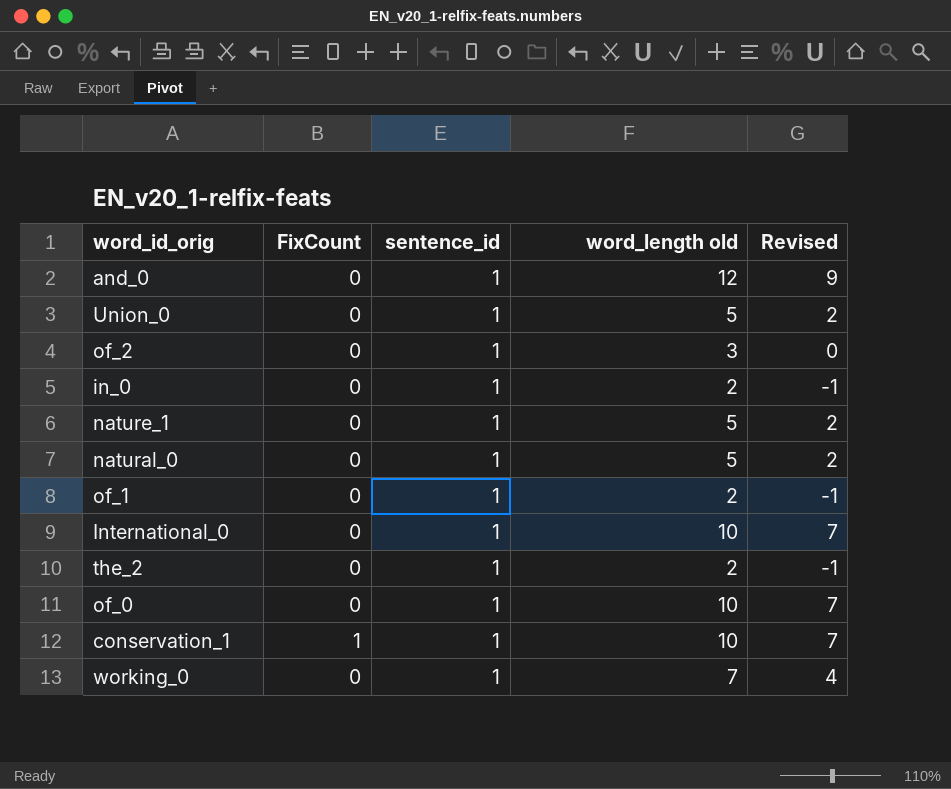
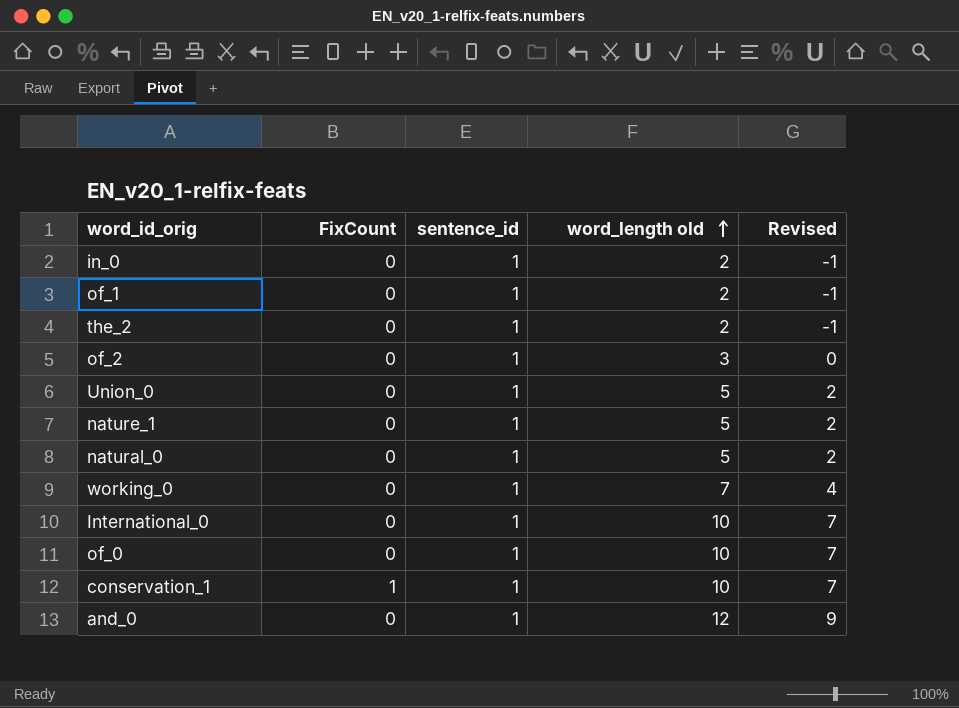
row order: none -> word_length old ascending

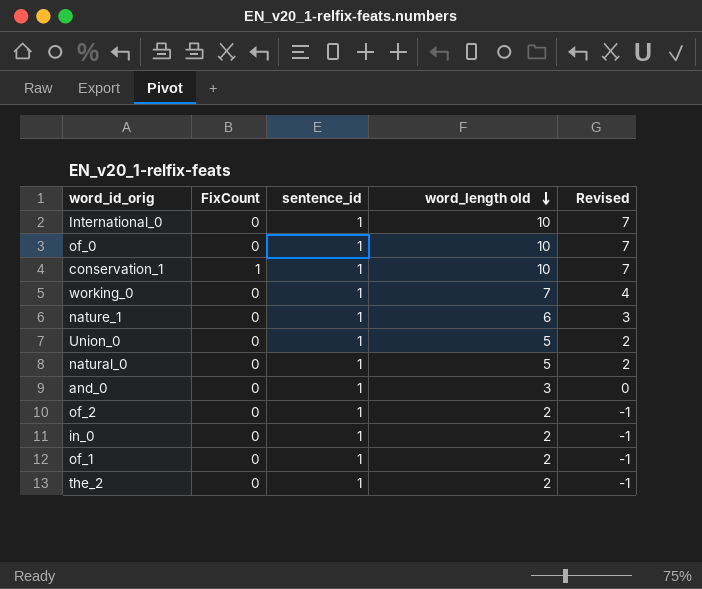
row order: word_length old ascending -> word_length old descending
nature_1 | word_length old: 5 -> 6
nature_1 | Revised: 2 -> 3
and_0 | word_length old: 12 -> 3
and_0 | Revised: 9 -> 0
of_2 | word_length old: 3 -> 2
of_2 | Revised: 0 -> -1

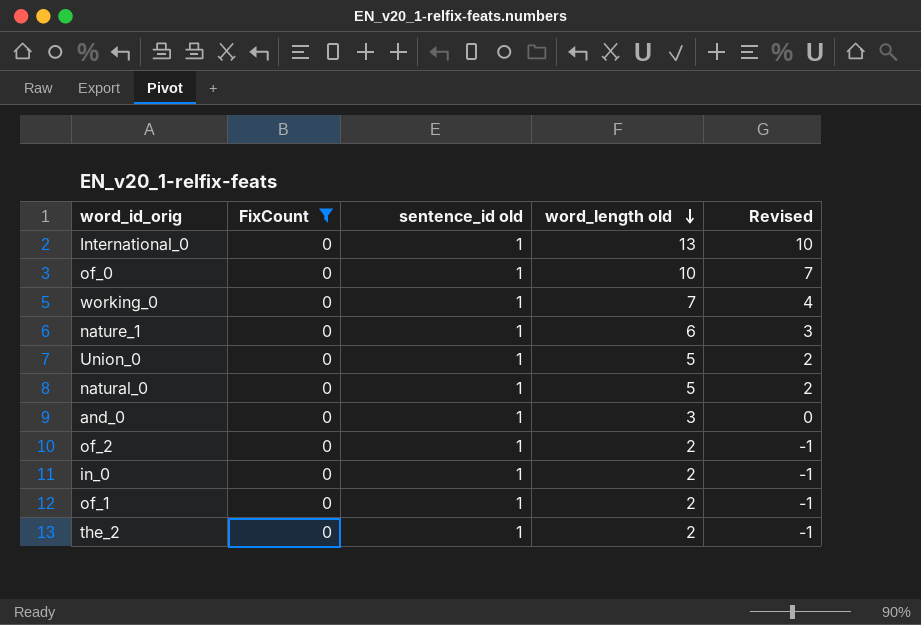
filter: none -> FixCount = 0
column name: sentence_id -> sentence_id old
International_0 | word_length old: 10 -> 13
International_0 | Revised: 7 -> 10

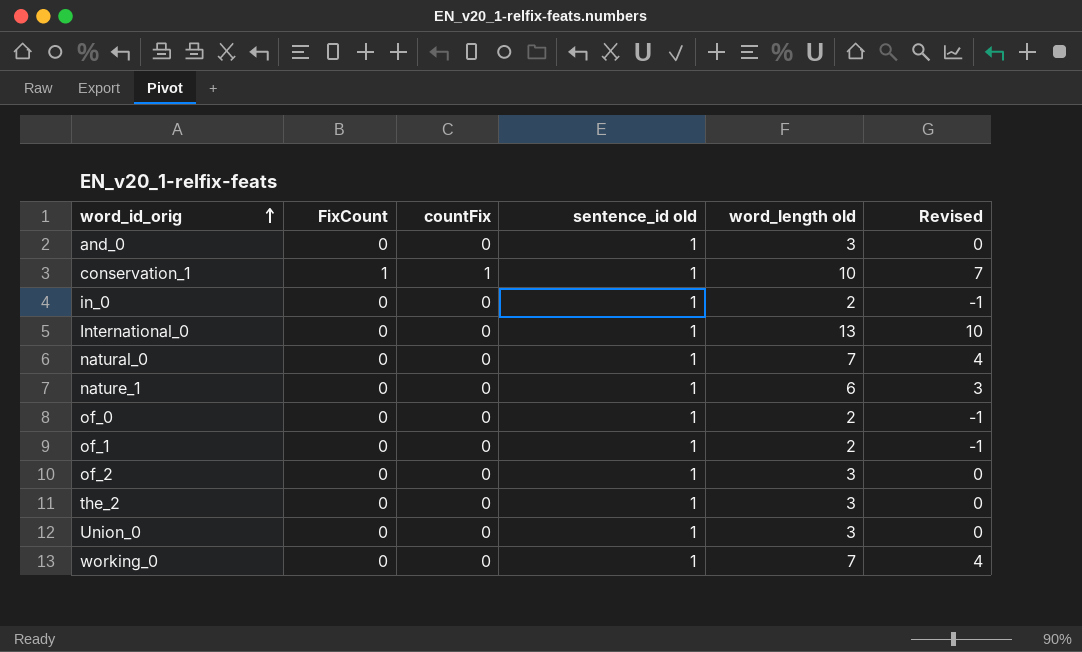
filter: FixCount = 0 -> none
row order: word_length old descending -> word_id_orig ascending
column countFix | position: none -> 3
natural_0 | word_length old: 5 -> 7
natural_0 | Revised: 2 -> 4
of_0 | word_length old: 10 -> 2
of_0 | Revised: 7 -> -1
of_2 | word_length old: 2 -> 3
of_2 | Revised: -1 -> 0
the_2 | word_length old: 2 -> 3
the_2 | Revised: -1 -> 0
Union_0 | word_length old: 5 -> 3
Union_0 | Revised: 2 -> 0

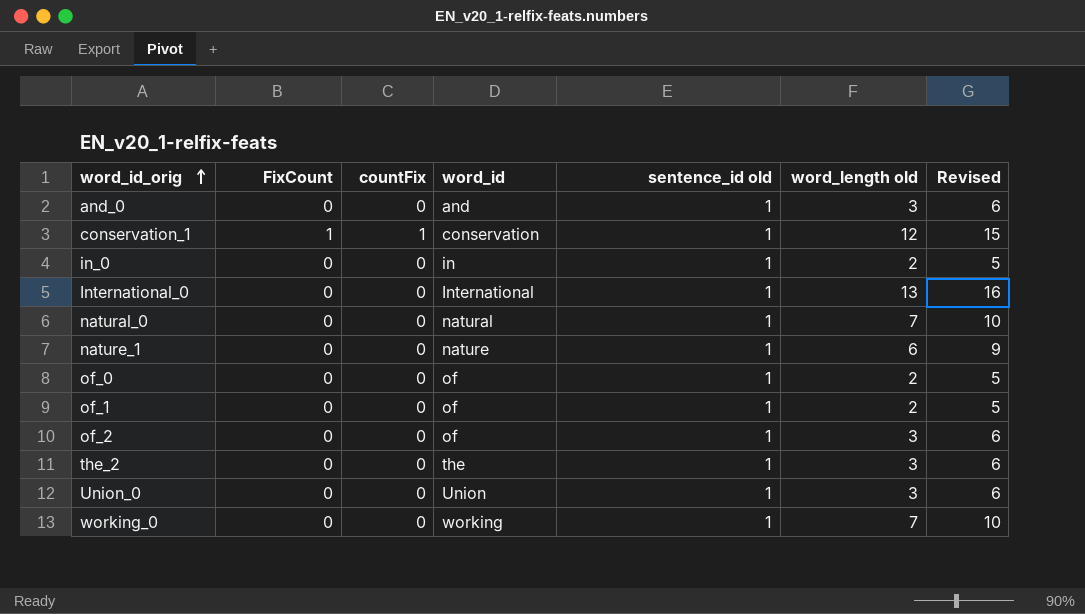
column word_id | position: none -> 4
column Revised | formula: [word_length old] - 3 -> [word_length old] + 3
conservation_1 | word_length old: 10 -> 12

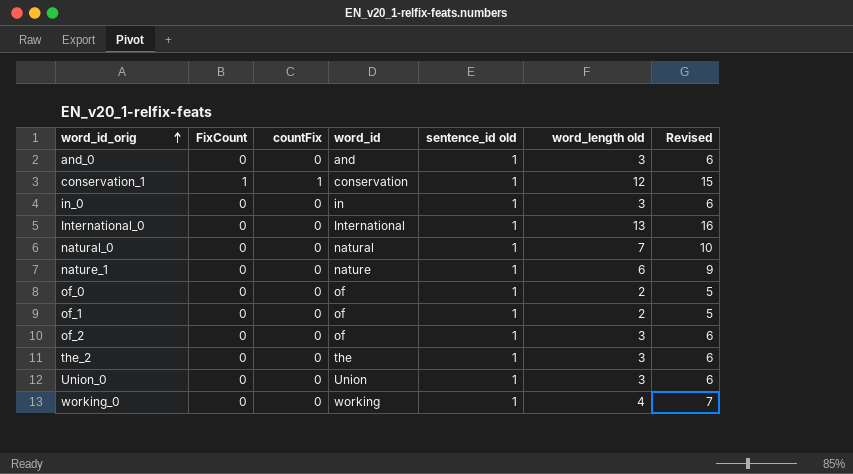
in_0 | word_length old: 2 -> 3
in_0 | Revised: 5 -> 6
working_0 | word_length old: 7 -> 4
working_0 | Revised: 10 -> 7

